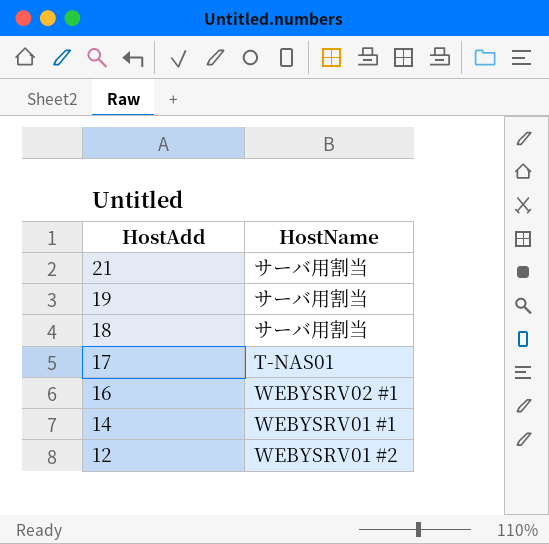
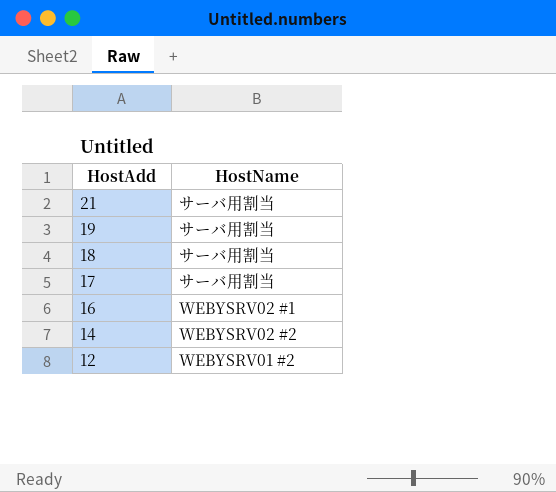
17 | HostName: T-NAS01 -> サーバ用割当
14 | HostName: WEBYSRV01 #1 -> WEBYSRV02 #2

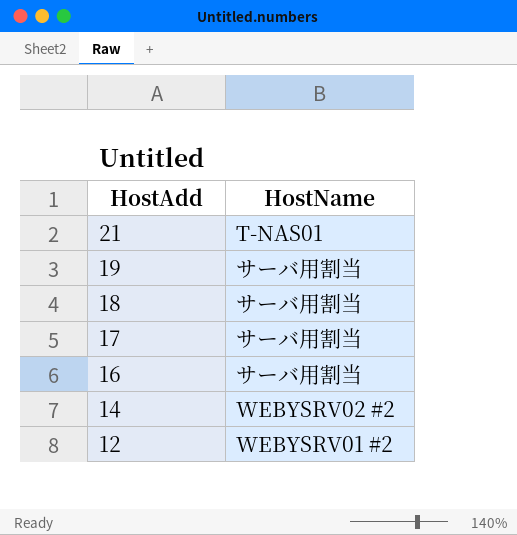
21 | HostName: サーバ用割当 -> T-NAS01
16 | HostName: WEBYSRV02 #1 -> サーバ用割当

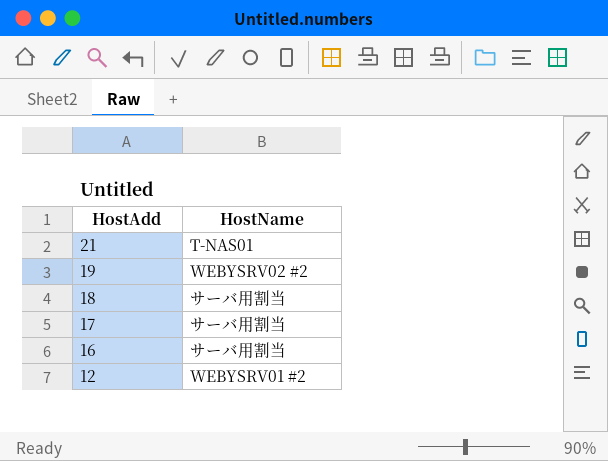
row 14: WEBYSRV02 #2 -> none
19 | HostName: サーバ用割当 -> WEBYSRV02 #2

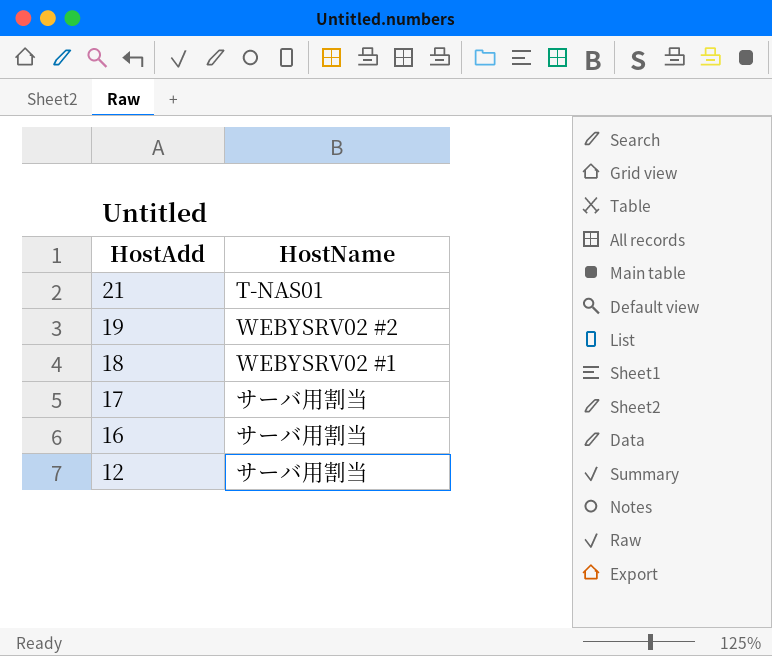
18 | HostName: サーバ用割当 -> WEBYSRV02 #1
12 | HostName: WEBYSRV01 #2 -> サーバ用割当

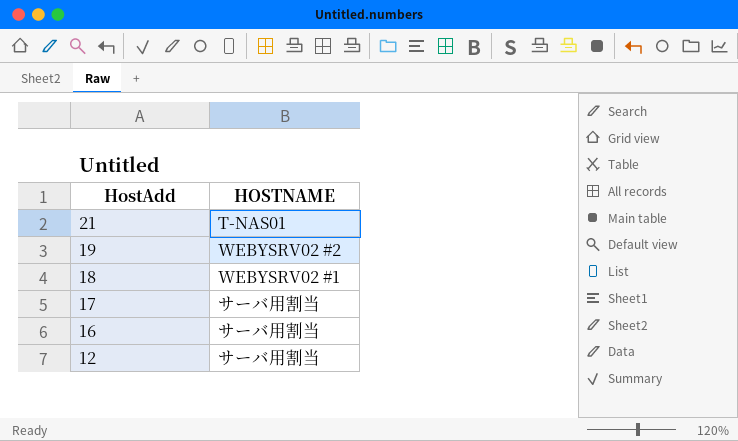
column name: HostName -> HOSTNAME

